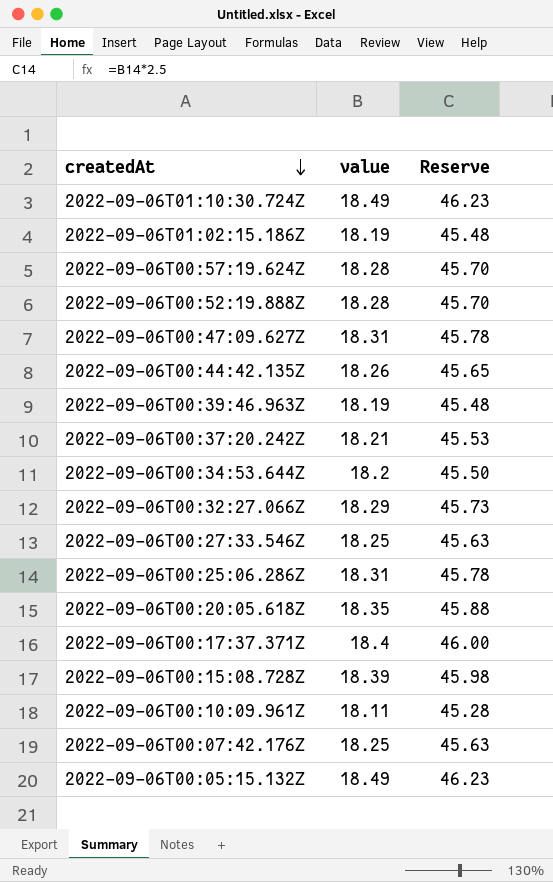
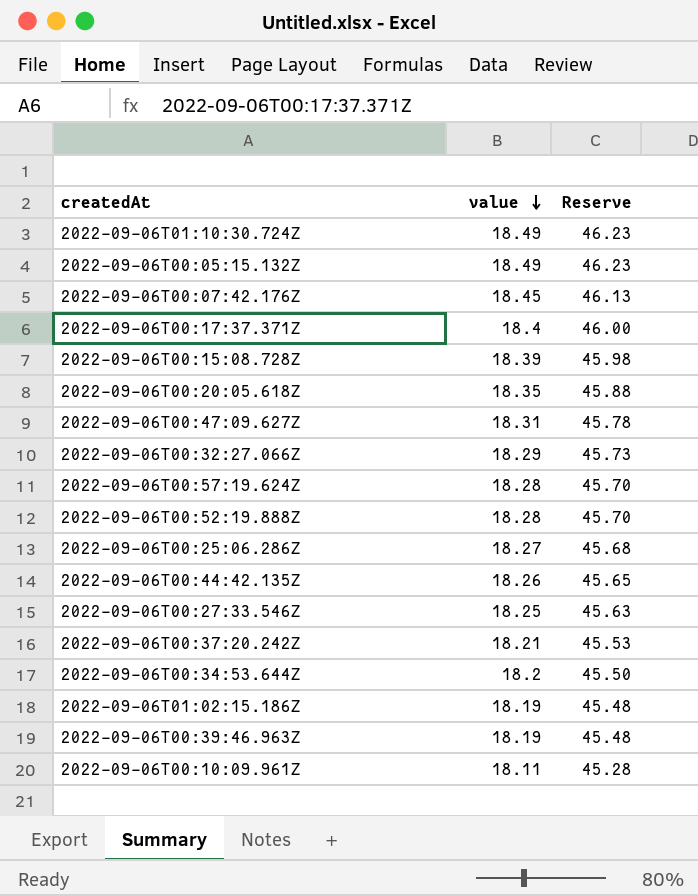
row order: createdAt descending -> value descending
2022-09-06T00:07:42.176Z | value: 18.25 -> 18.45
2022-09-06T00:07:42.176Z | Reserve: 45.63 -> 46.13
2022-09-06T00:25:06.286Z | value: 18.31 -> 18.27
2022-09-06T00:25:06.286Z | Reserve: 45.78 -> 45.68

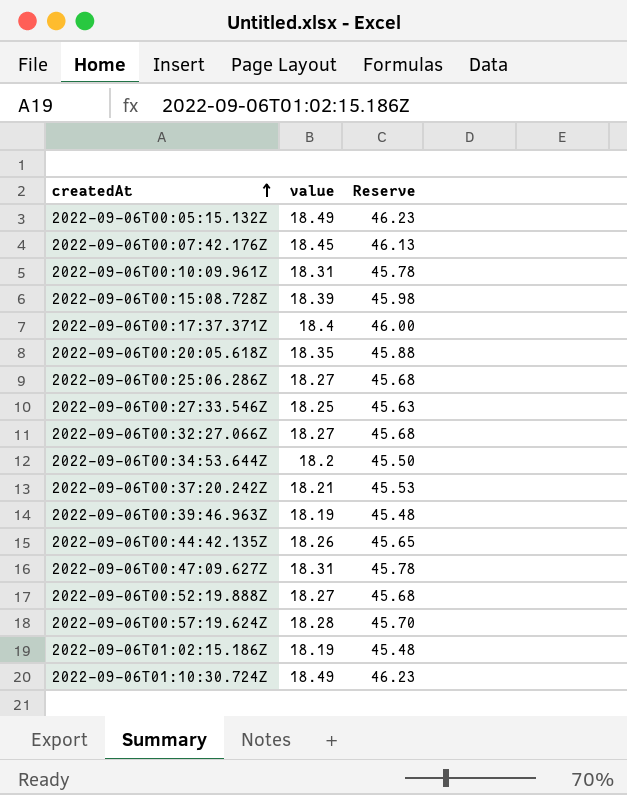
row order: value descending -> createdAt ascending
2022-09-06T00:10:09.961Z | value: 18.11 -> 18.31
2022-09-06T00:10:09.961Z | Reserve: 45.28 -> 45.78
2022-09-06T00:32:27.066Z | value: 18.29 -> 18.27
2022-09-06T00:32:27.066Z | Reserve: 45.73 -> 45.68
2022-09-06T00:52:19.888Z | value: 18.28 -> 18.27
2022-09-06T00:52:19.888Z | Reserve: 45.70 -> 45.68

